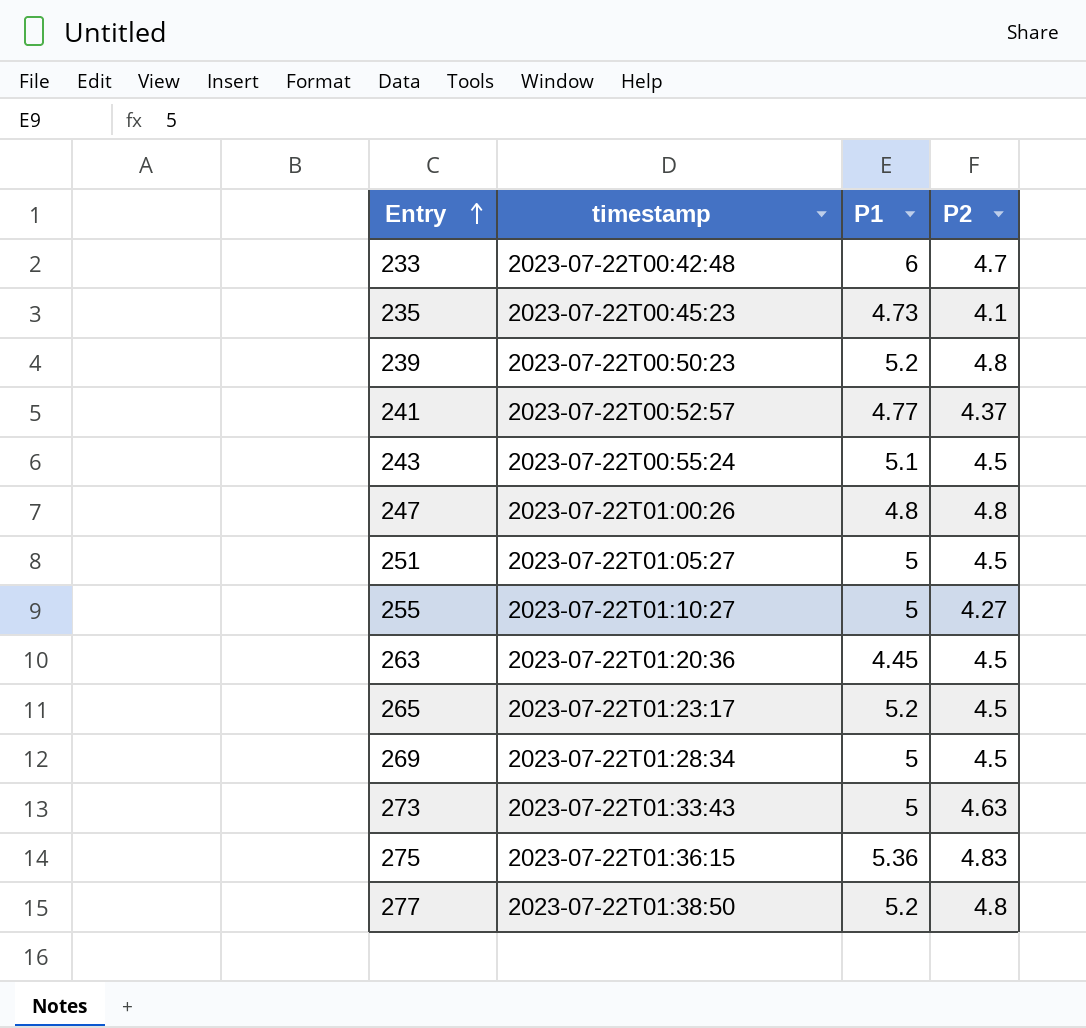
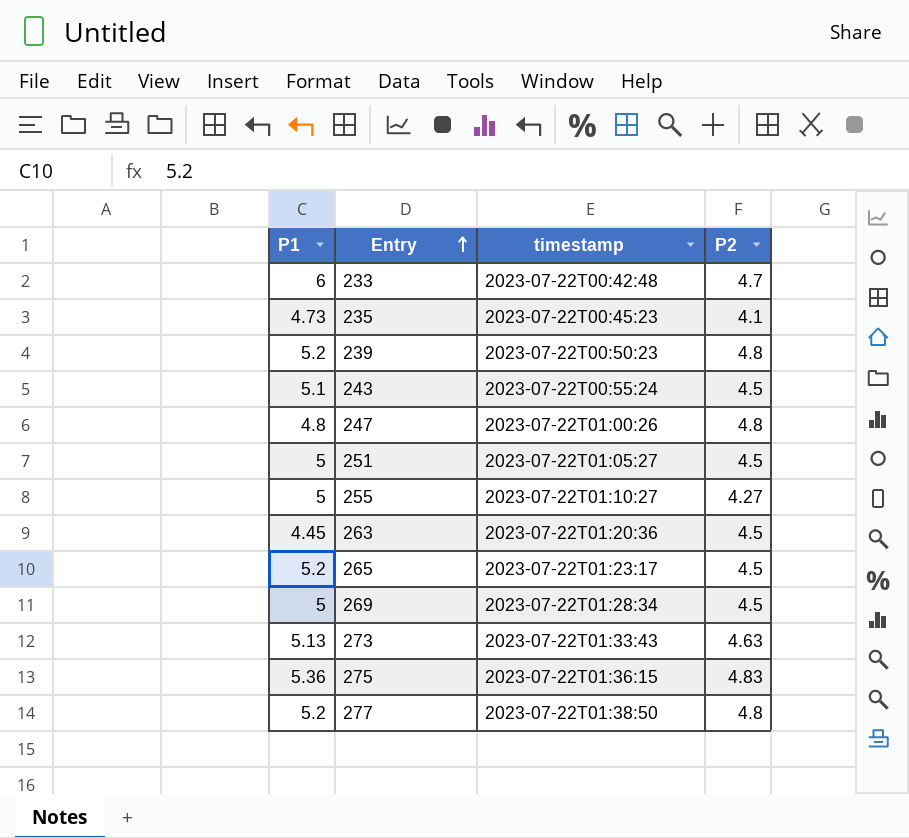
column P1 | position: 3 -> 1
row 241: 2023-07-22T00:52:57 | 4.77 | 4.37 -> none
273 | P1: 5 -> 5.13

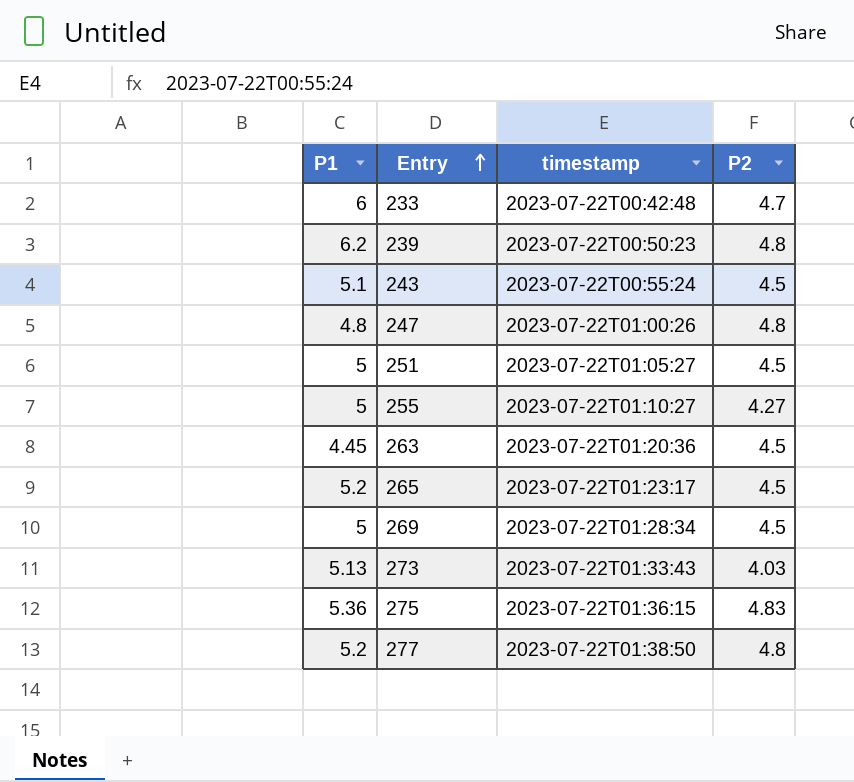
row 235: 4.73 | 2023-07-22T00:45:23 | 4.1 -> none
239 | P1: 5.2 -> 6.2
273 | P2: 4.63 -> 4.03

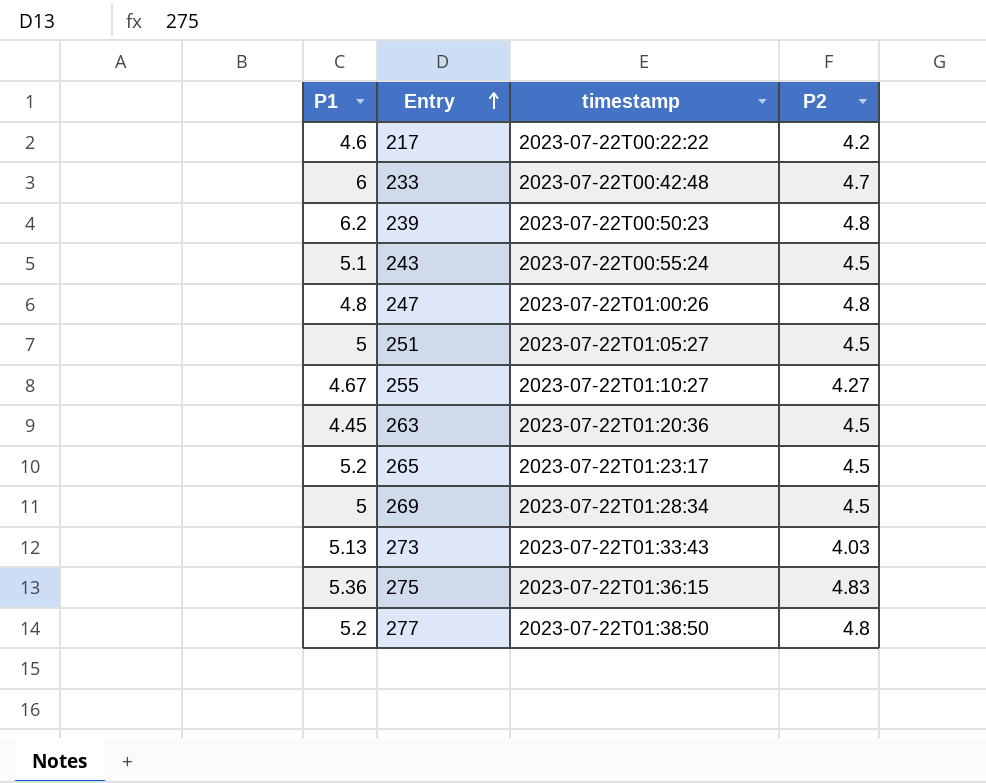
row 217: none -> 4.6 | 2023-07-22T00:22:22 | 4.2
255 | P1: 5 -> 4.67

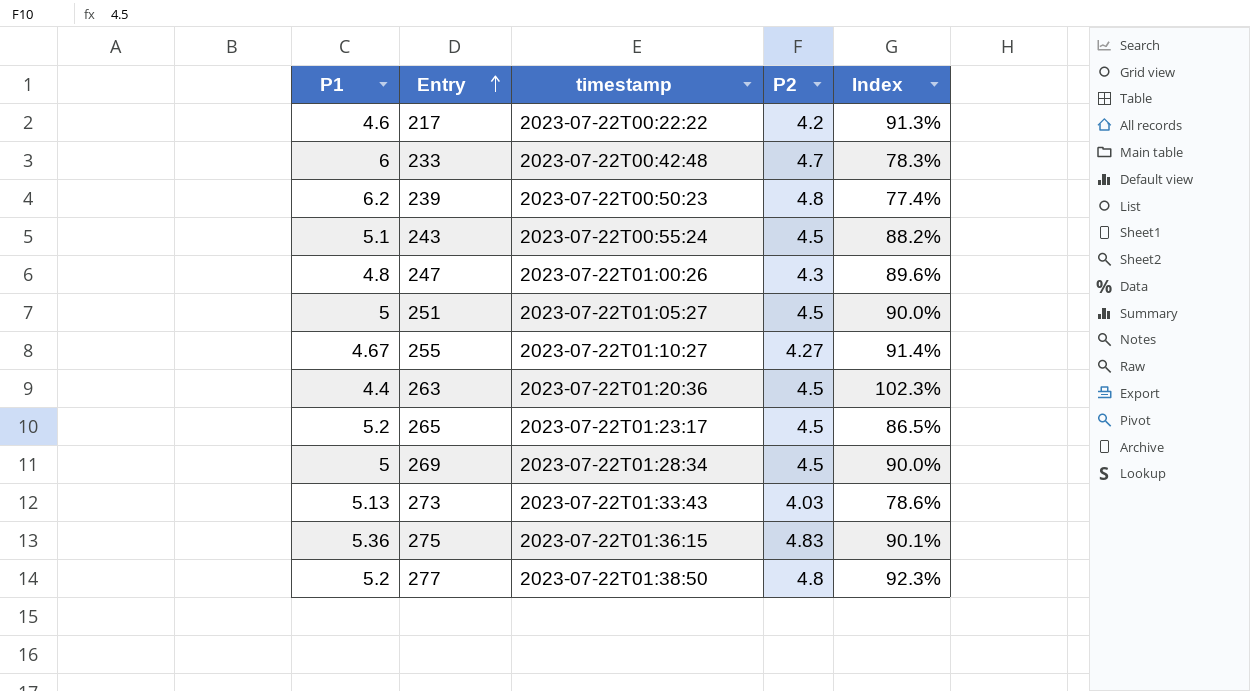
column Index | formula: none -> [P2] / [P1]
247 | P2: 4.8 -> 4.3
263 | P1: 4.45 -> 4.4

